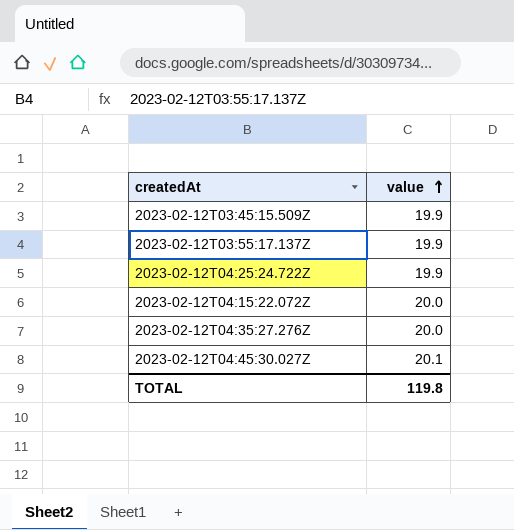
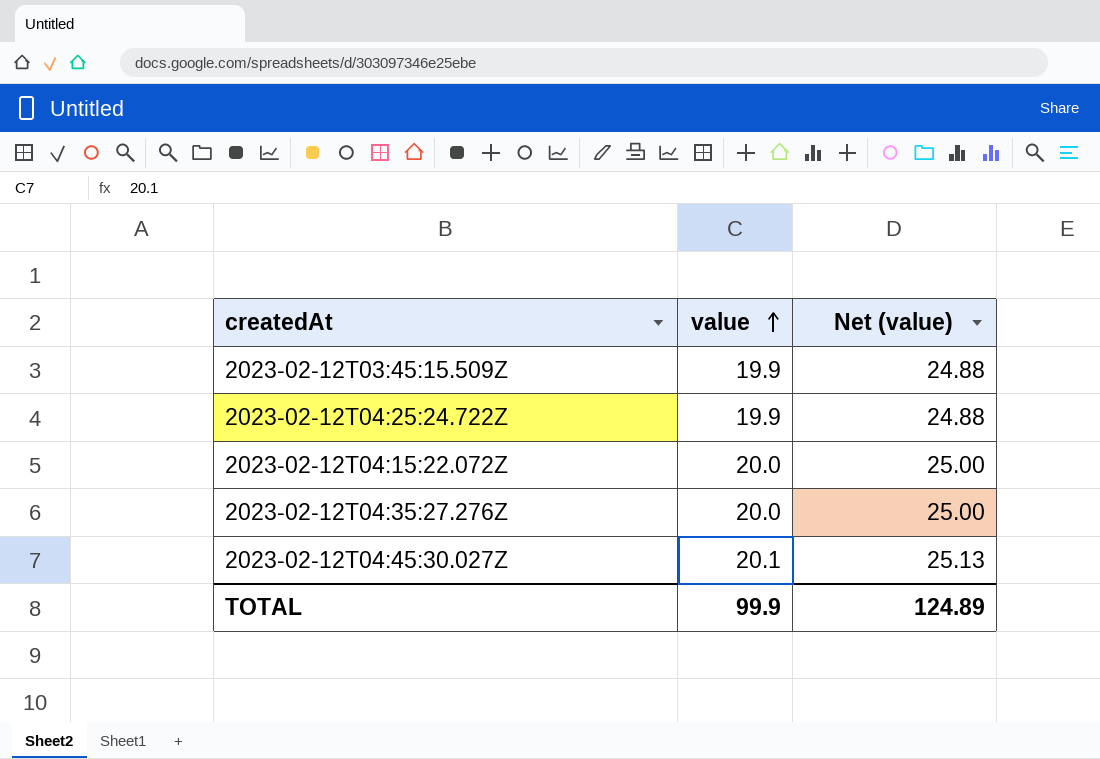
column Net (value) | formula: none -> [value] * 1.25
row 2023-02-12T03:55:17.137Z: 19.9 -> none
TOTAL | value: 119.8 -> 99.9

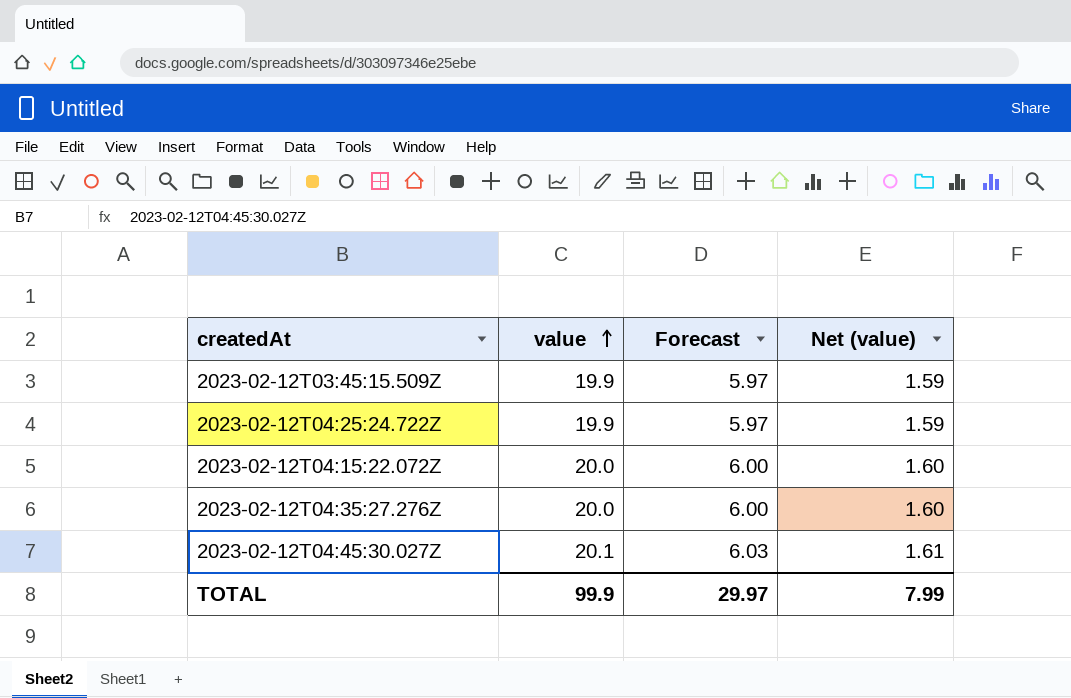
column Forecast | formula: none -> [value] * 0.3
column Net (value) | formula: [value] * 1.25 -> [value] * 0.08
TOTAL | Net (value): 124.89 -> 7.99

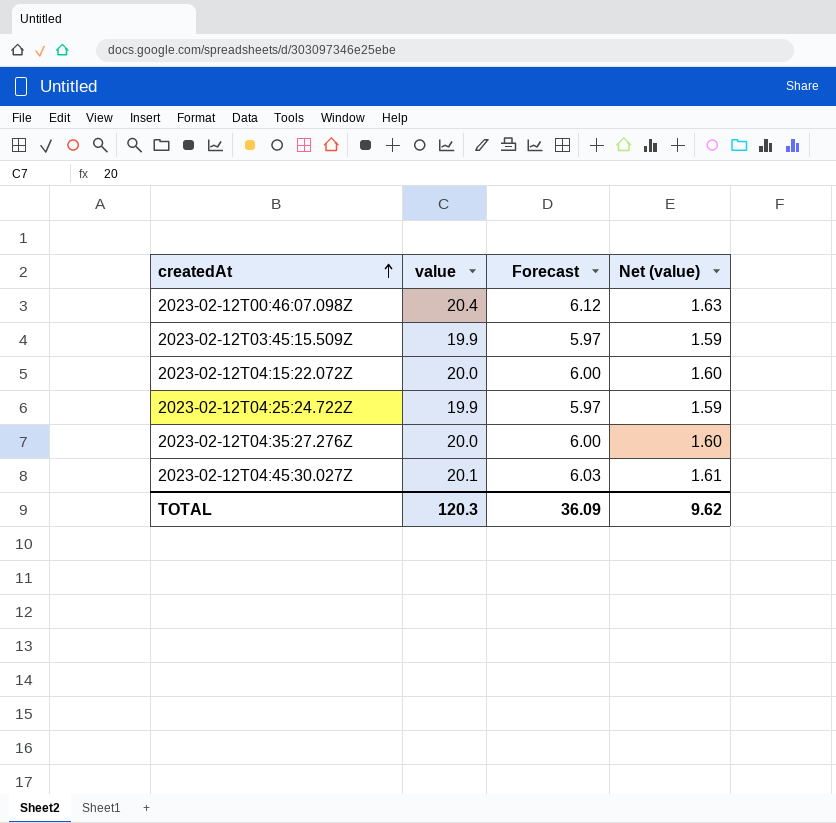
row order: value ascending -> createdAt ascending
row 2023-02-12T00:46:07.098Z: none -> 20.4 | 6.12 | 1.63
TOTAL | value: 99.9 -> 120.3
TOTAL | Forecast: 29.97 -> 36.09
TOTAL | Net (value): 7.99 -> 9.62

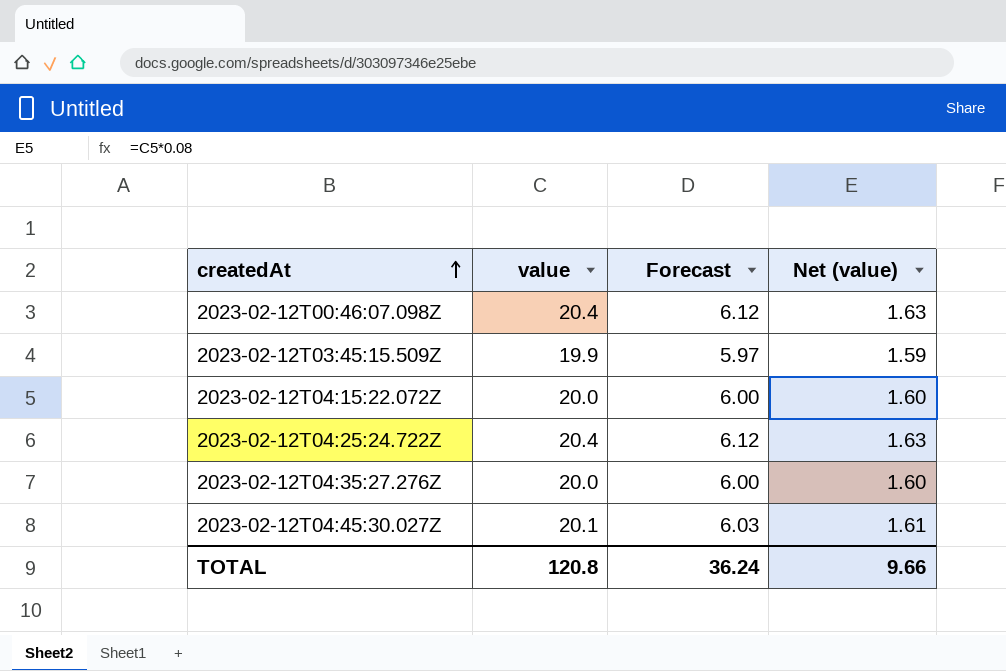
2023-02-12T04:25:24.722Z | value: 19.9 -> 20.4
2023-02-12T04:25:24.722Z | Forecast: 5.97 -> 6.12
2023-02-12T04:25:24.722Z | Net (value): 1.59 -> 1.63
TOTAL | value: 120.3 -> 120.8
TOTAL | Forecast: 36.09 -> 36.24
TOTAL | Net (value): 9.62 -> 9.66

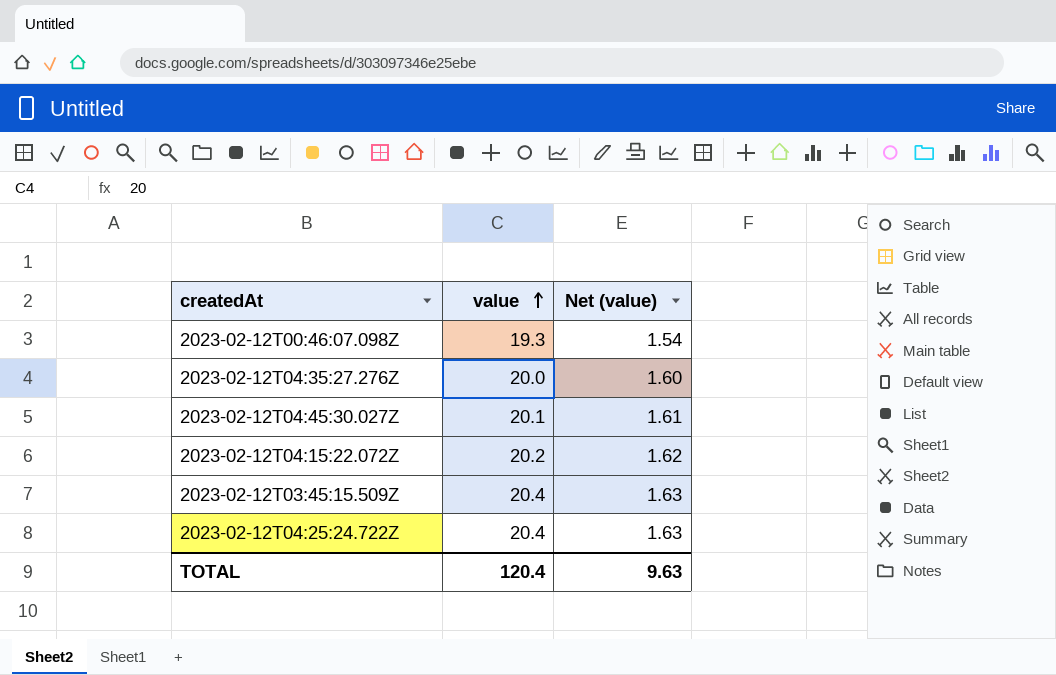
row order: createdAt ascending -> value ascending
column Forecast | formula: [value] * 0.3 -> none
2023-02-12T00:46:07.098Z | value: 20.4 -> 19.3
2023-02-12T00:46:07.098Z | Net (value): 1.63 -> 1.54
2023-02-12T04:15:22.072Z | value: 20.0 -> 20.2
2023-02-12T04:15:22.072Z | Net (value): 1.60 -> 1.62
2023-02-12T03:45:15.509Z | value: 19.9 -> 20.4
2023-02-12T03:45:15.509Z | Net (value): 1.59 -> 1.63
TOTAL | value: 120.8 -> 120.4
TOTAL | Net (value): 9.66 -> 9.63

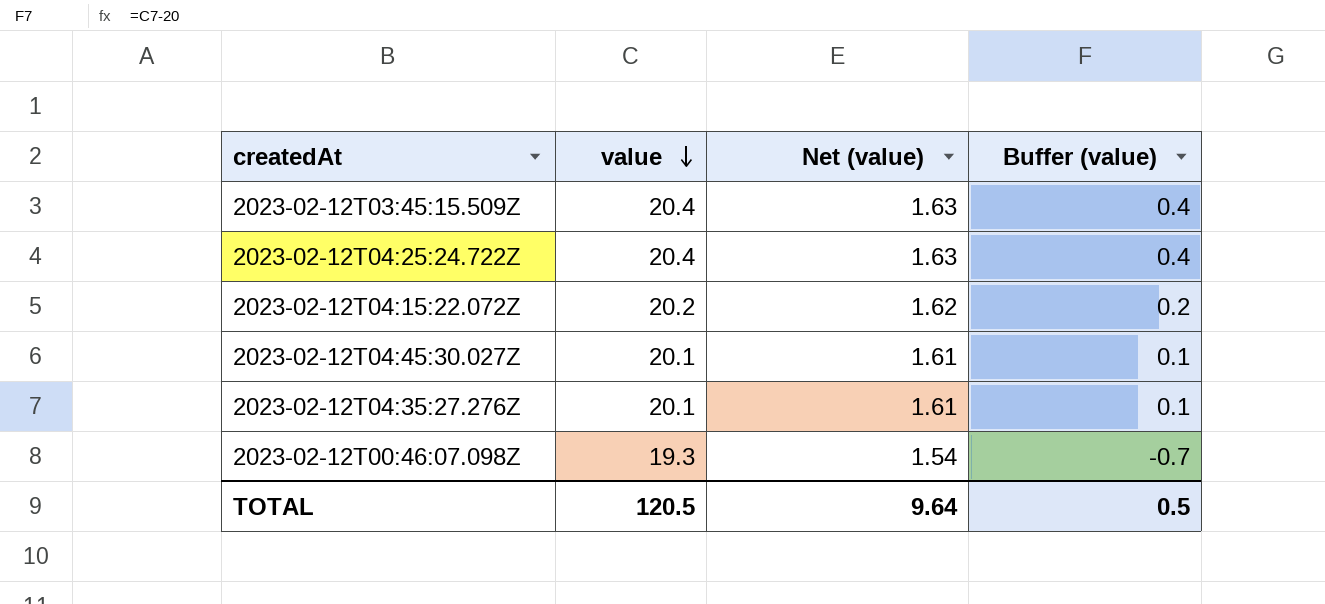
row order: value ascending -> value descending
column Buffer (value) | formula: none -> [value] - 20
2023-02-12T04:35:27.276Z | value: 20.0 -> 20.1
2023-02-12T04:35:27.276Z | Net (value): 1.60 -> 1.61
TOTAL | value: 120.4 -> 120.5
TOTAL | Net (value): 9.63 -> 9.64

